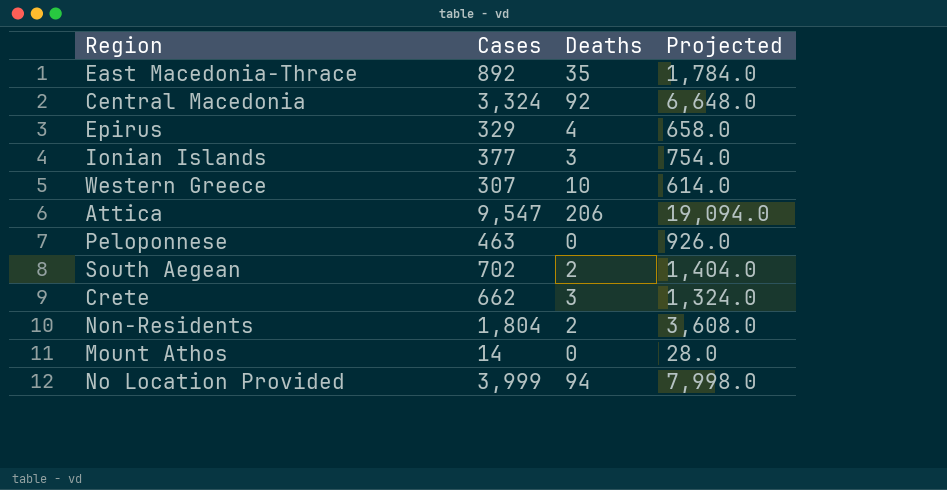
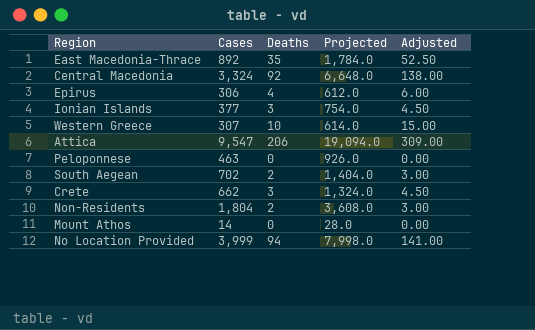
column Adjusted | formula: none -> [Deaths] * 1.5
Epirus | Cases: 329 -> 306
Epirus | Projected: 658.0 -> 612.0

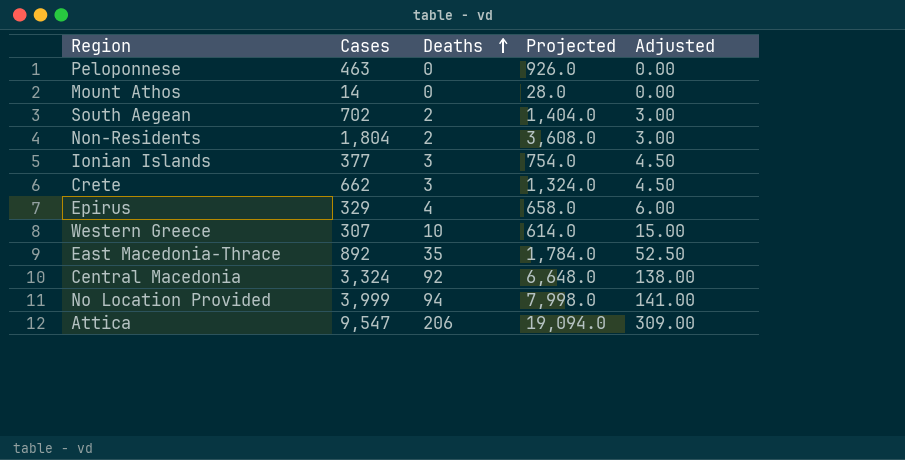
row order: none -> Deaths ascending
Epirus | Cases: 306 -> 329
Epirus | Projected: 612.0 -> 658.0

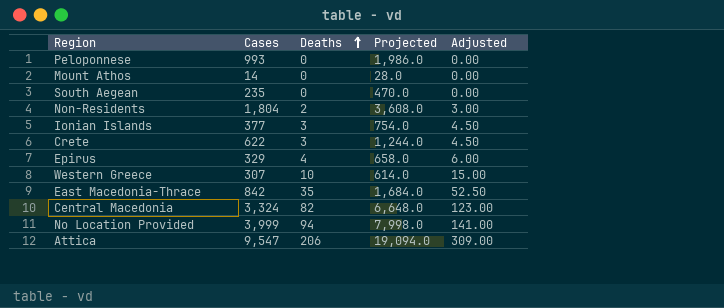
Peloponnese | Cases: 463 -> 993
Peloponnese | Projected: 926.0 -> 1,986.0
South Aegean | Cases: 702 -> 235
South Aegean | Deaths: 2 -> 0
South Aegean | Projected: 1,404.0 -> 470.0
South Aegean | Adjusted: 3.00 -> 0.00
Crete | Cases: 662 -> 622
Crete | Projected: 1,324.0 -> 1,244.0
East Macedonia-Thrace | Cases: 892 -> 842
East Macedonia-Thrace | Projected: 1,784.0 -> 1,684.0
Central Macedonia | Deaths: 92 -> 82
Central Macedonia | Adjusted: 138.00 -> 123.00

